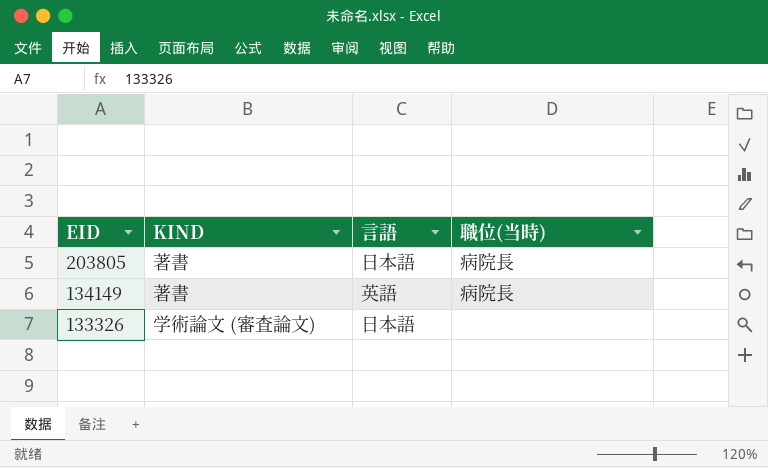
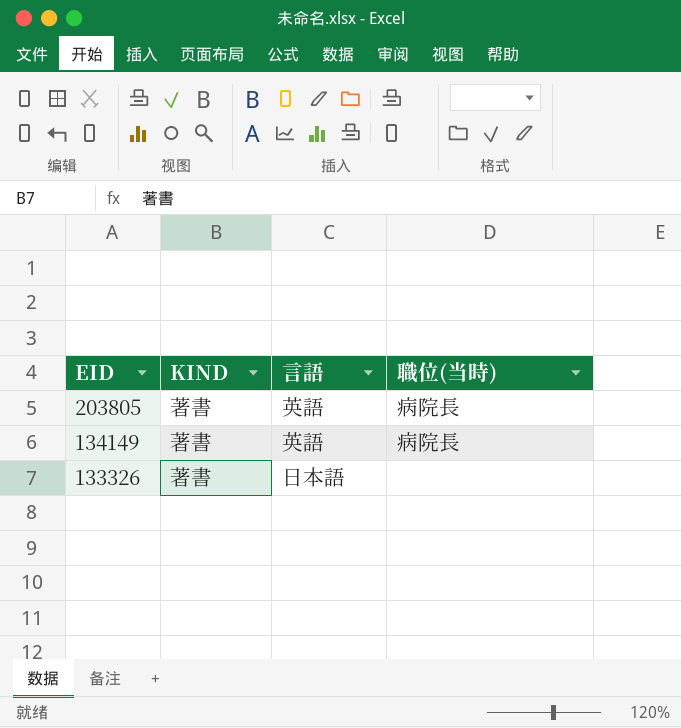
203805 | 言語: 日本語 -> 英語
133326 | KIND: 学術論文 (審査論文) -> 著書

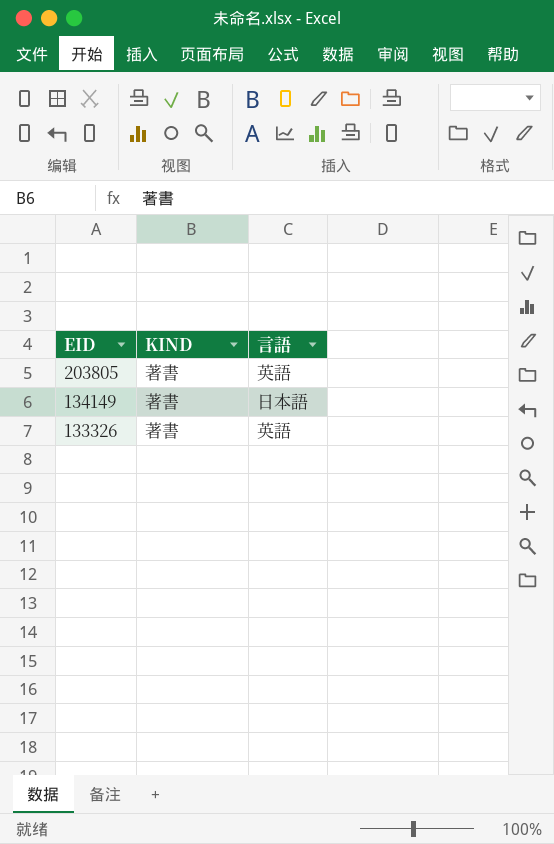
column 職位(当時) | position: 4 -> none
134149 | 言語: 英語 -> 日本語
133326 | 言語: 日本語 -> 英語

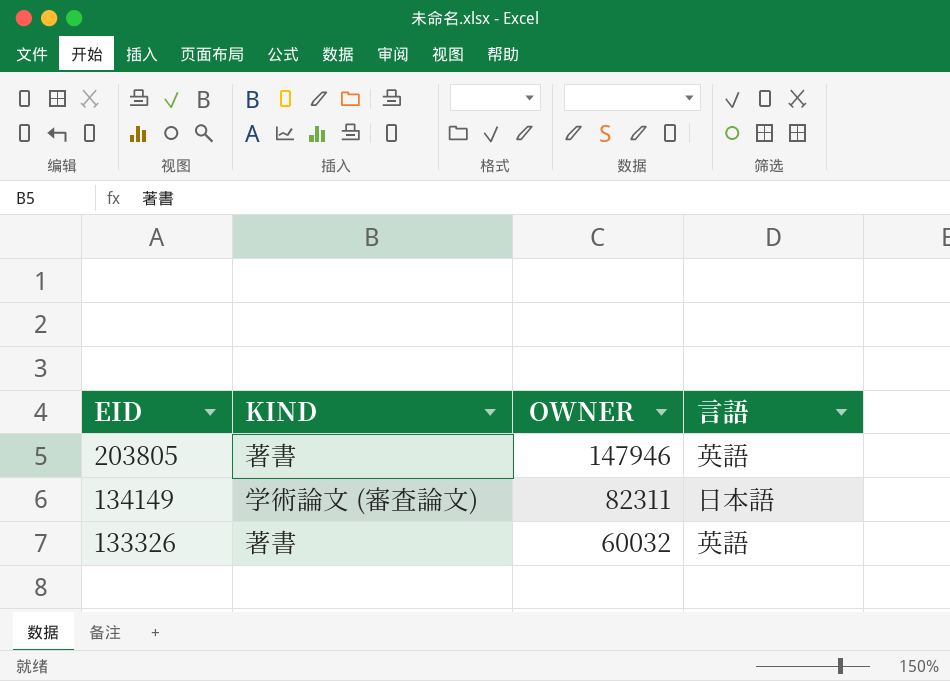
column OWNER | position: none -> 3
134149 | KIND: 著書 -> 学術論文 (審査論文)

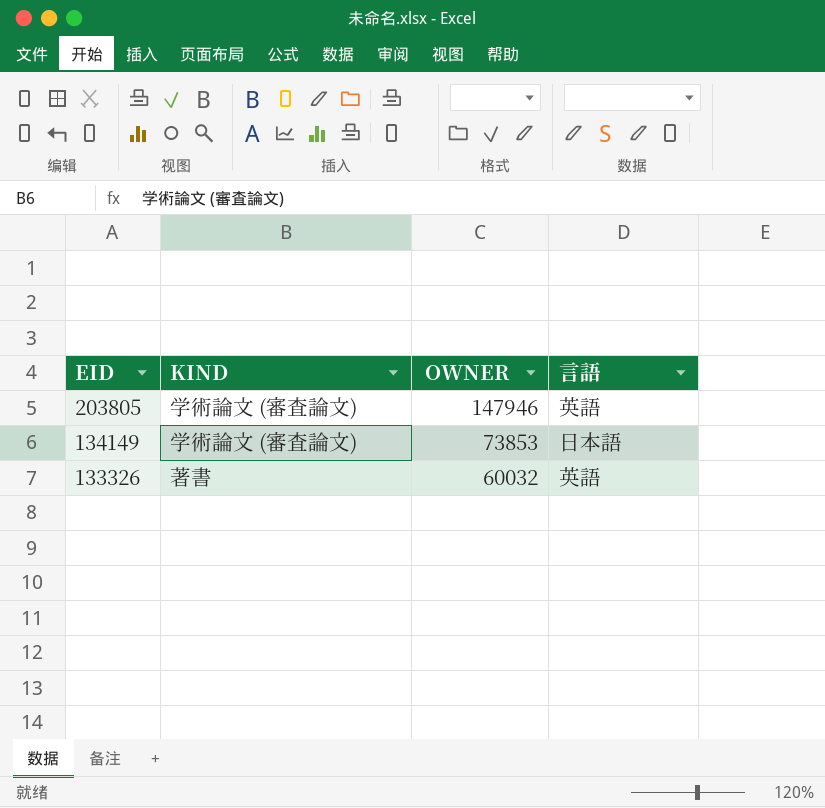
203805 | KIND: 著書 -> 学術論文 (審査論文)
134149 | OWNER: 82311 -> 73853

